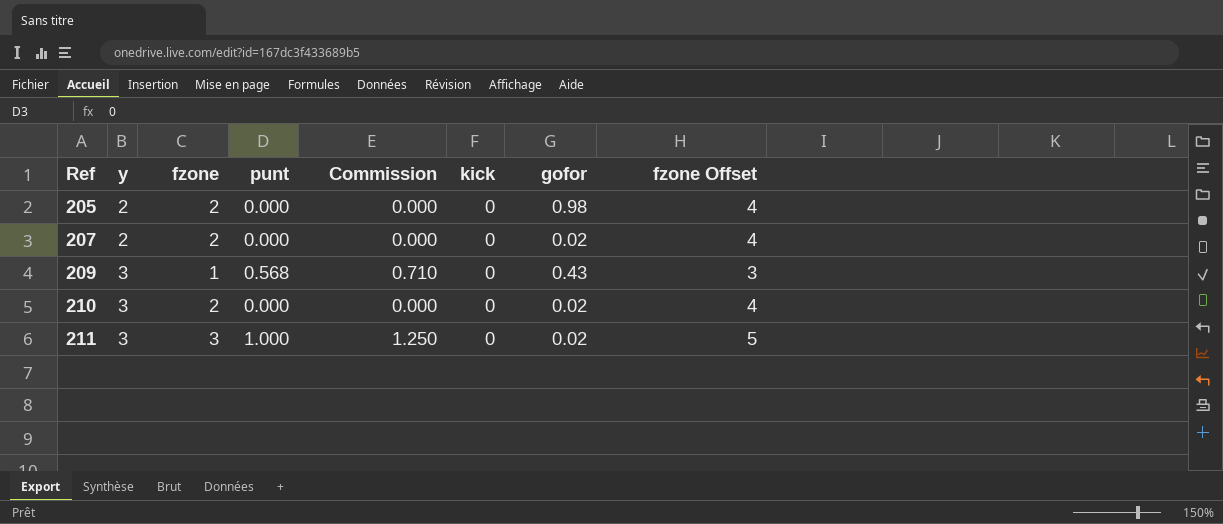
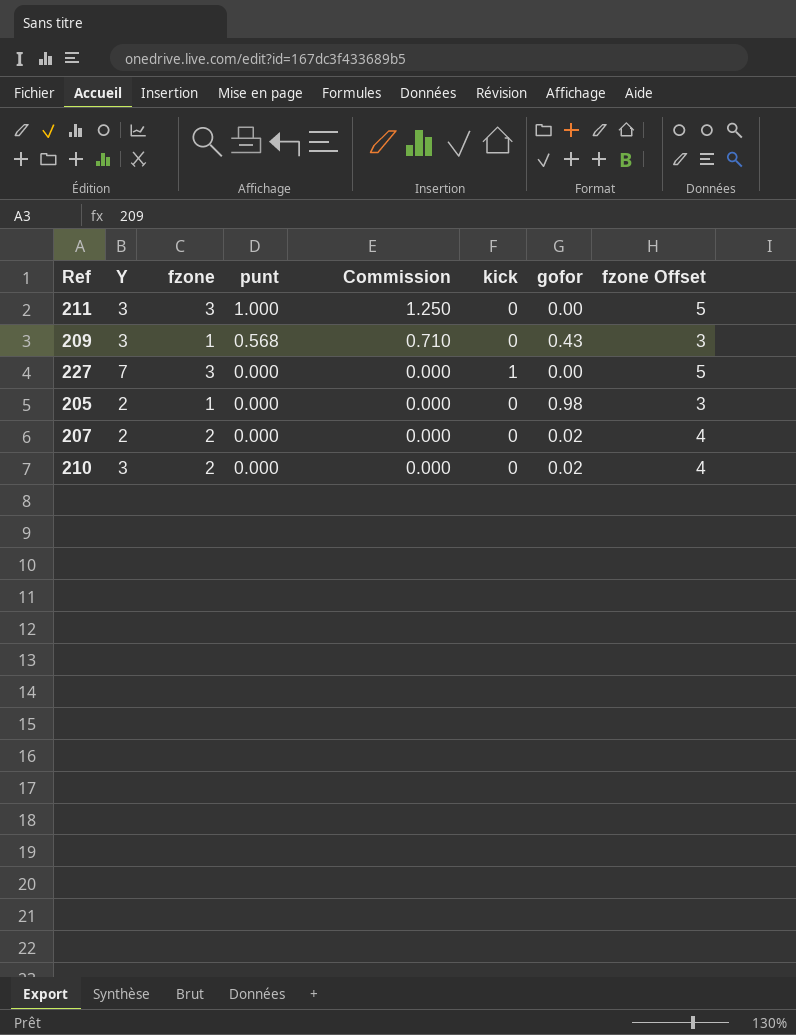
row order: Ref ascending -> punt descending
column name: y -> Y
211 | gofor: 0.02 -> 0.00
row 227: none -> 7 | 3 | 0.000 | 0.000 | 1 | 0.00 | 5
205 | fzone: 2 -> 1
205 | fzone Offset: 4 -> 3

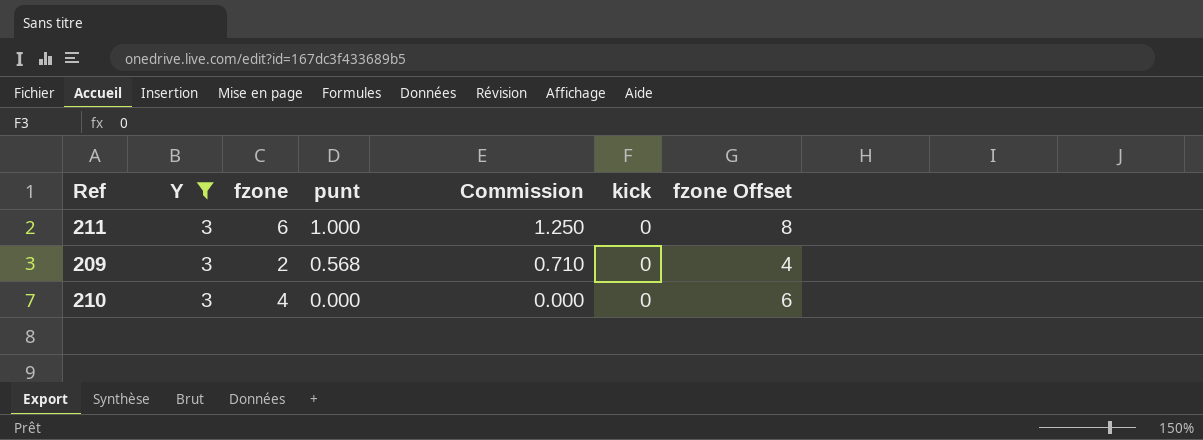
filter: none -> Y = 3
column gofor | position: 7 -> none
211 | fzone: 3 -> 6
211 | fzone Offset: 5 -> 8
209 | fzone: 1 -> 2
209 | fzone Offset: 3 -> 4
210 | fzone: 2 -> 4
210 | fzone Offset: 4 -> 6

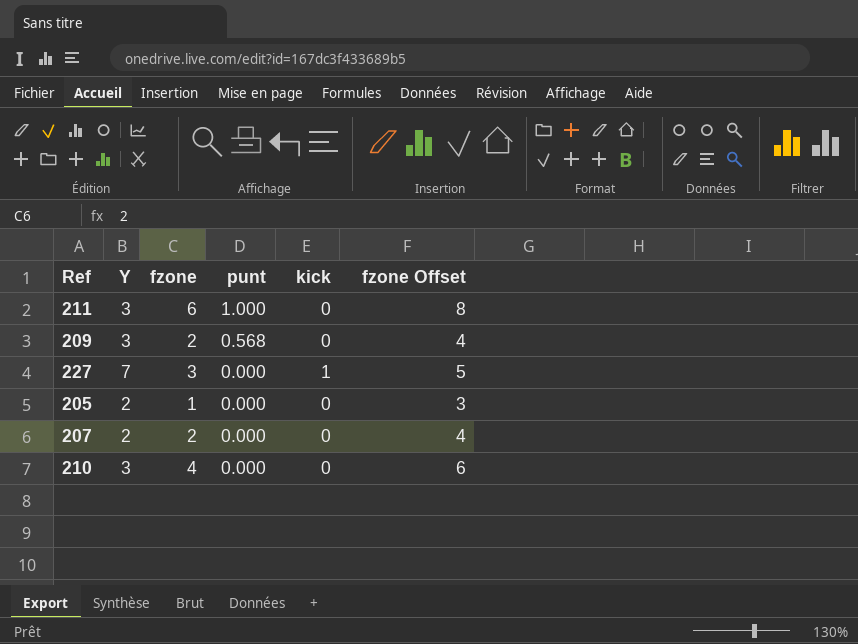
filter: Y = 3 -> none
column Commission | formula: [punt] * 1.25 -> none

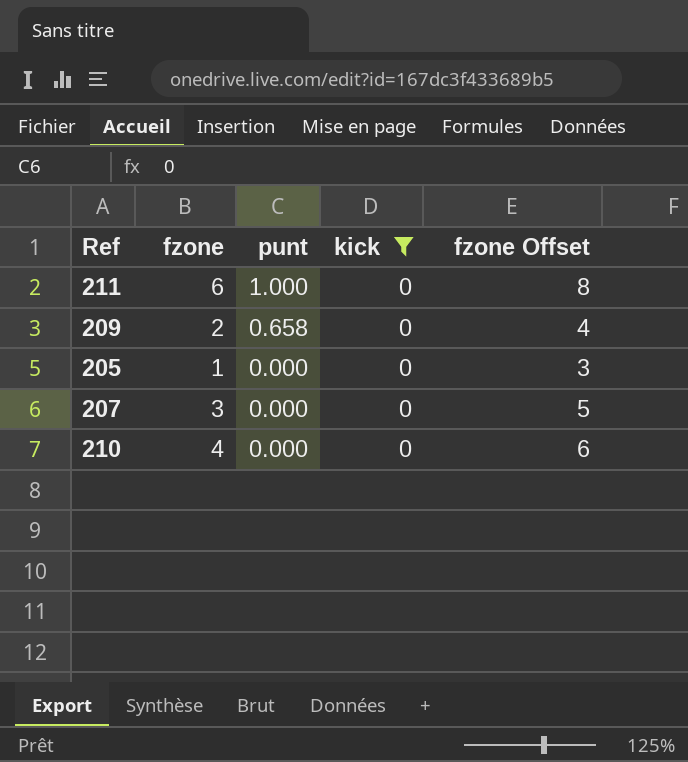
filter: none -> kick = 0
column Y | position: 2 -> none
209 | punt: 0.568 -> 0.658
207 | fzone: 2 -> 3
207 | fzone Offset: 4 -> 5

